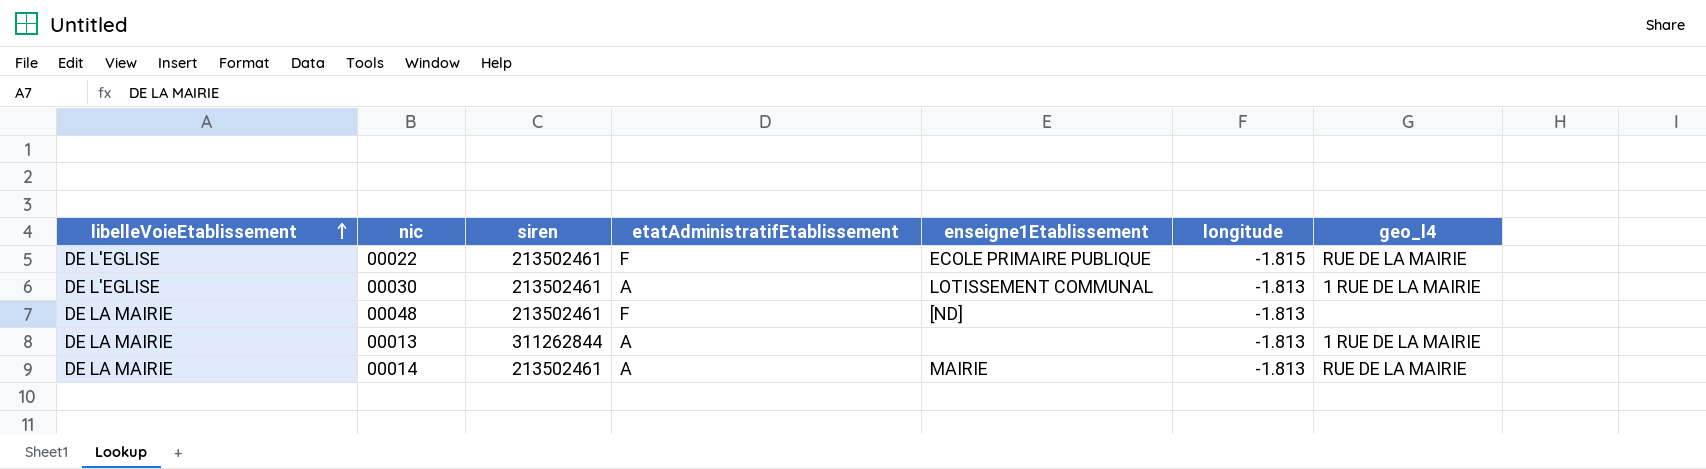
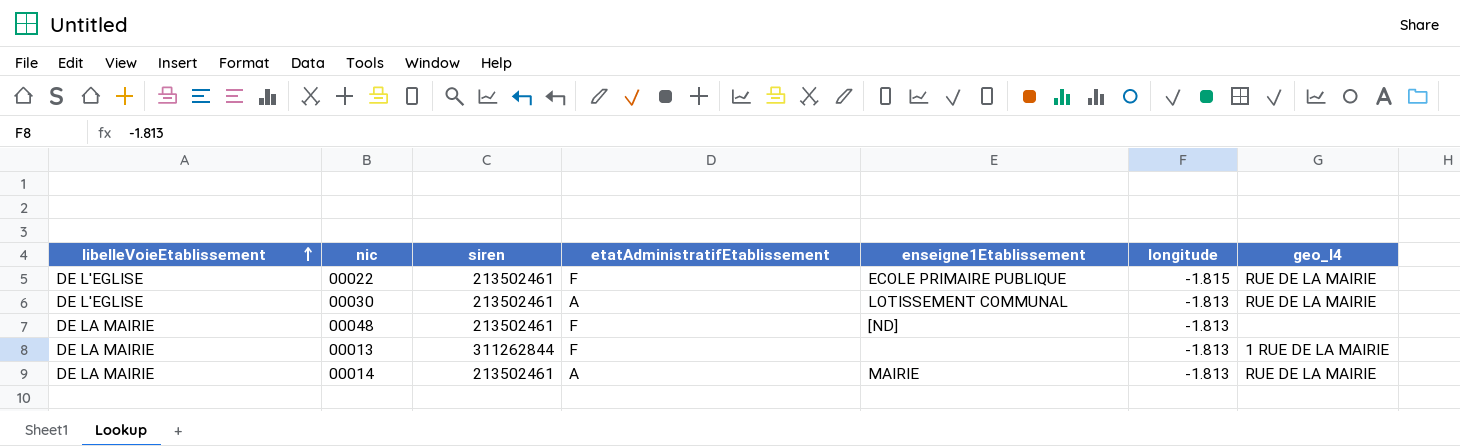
00030 | geo_l4: 1 RUE DE LA MAIRIE -> RUE DE LA MAIRIE
00013 | etatAdministratifEtablissement: A -> F

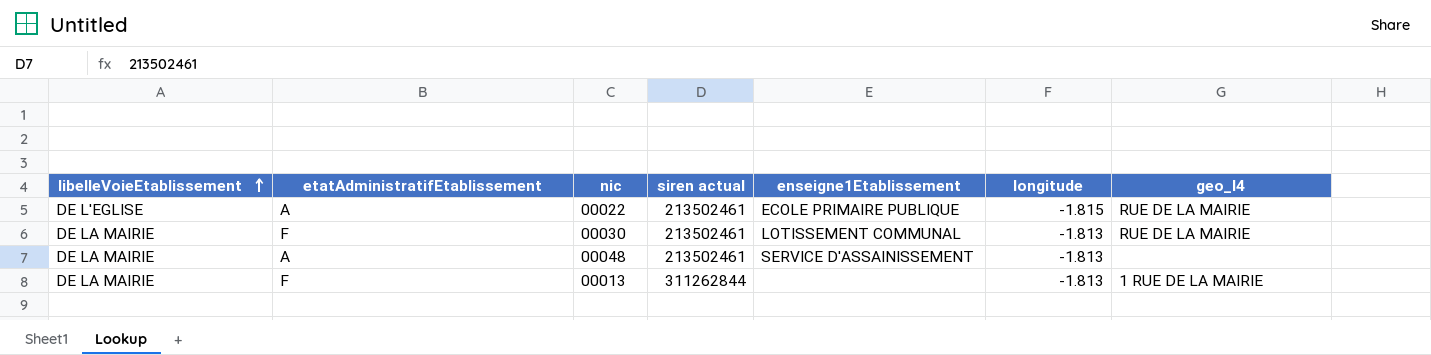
column etatAdministratifEtablissement | position: 4 -> 2
column name: siren -> siren actual
row 00014: DE LA MAIRIE | 213502461 | A | MAIRIE | -1.813 | RUE DE LA MAIRIE -> none
00022 | etatAdministratifEtablissement: F -> A
00030 | libelleVoieEtablissement: DE L'EGLISE -> DE LA MAIRIE
00030 | etatAdministratifEtablissement: A -> F
00048 | etatAdministratifEtablissement: F -> A
00048 | enseigne1Etablissement: [ND] -> SERVICE D'ASSAINISSEMENT

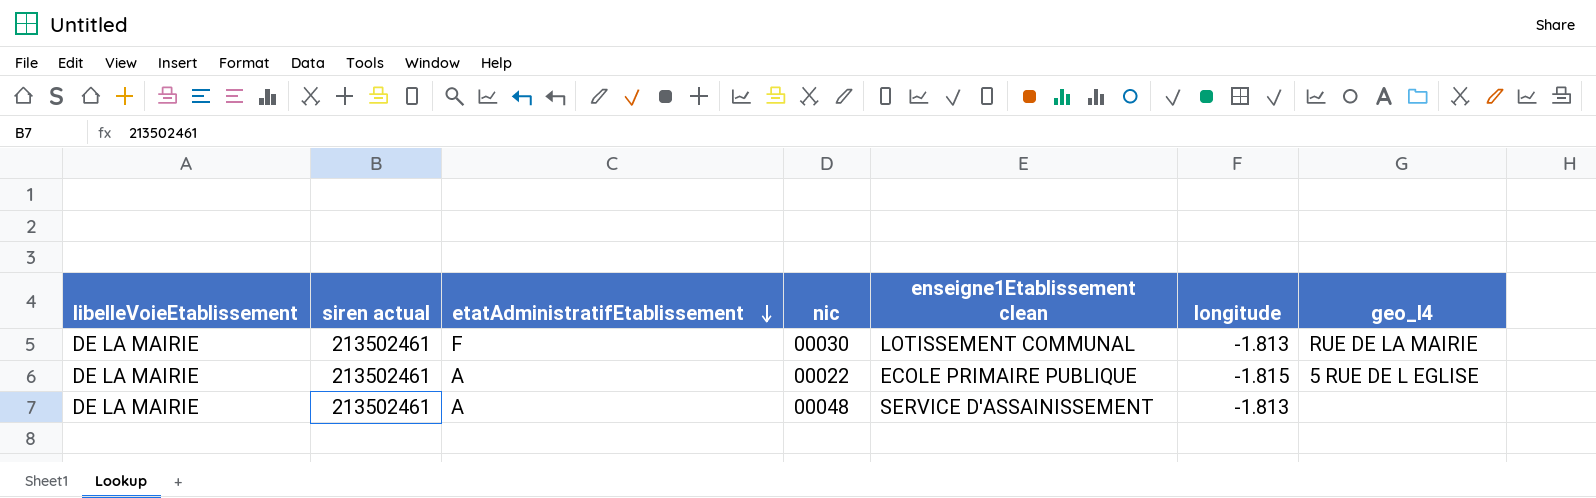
row order: libelleVoieEtablissement ascending -> etatAdministratifEtablissement descending
column siren actual | position: 4 -> 2
column name: enseigne1Etablissement -> enseigne1Etablissement clean
row 00013: DE LA MAIRIE | F | 311262844 | none | -1.813 | 1 RUE DE LA MAIRIE -> none
00022 | libelleVoieEtablissement: DE L'EGLISE -> DE LA MAIRIE
00022 | geo_l4: RUE DE LA MAIRIE -> 5 RUE DE L EGLISE

